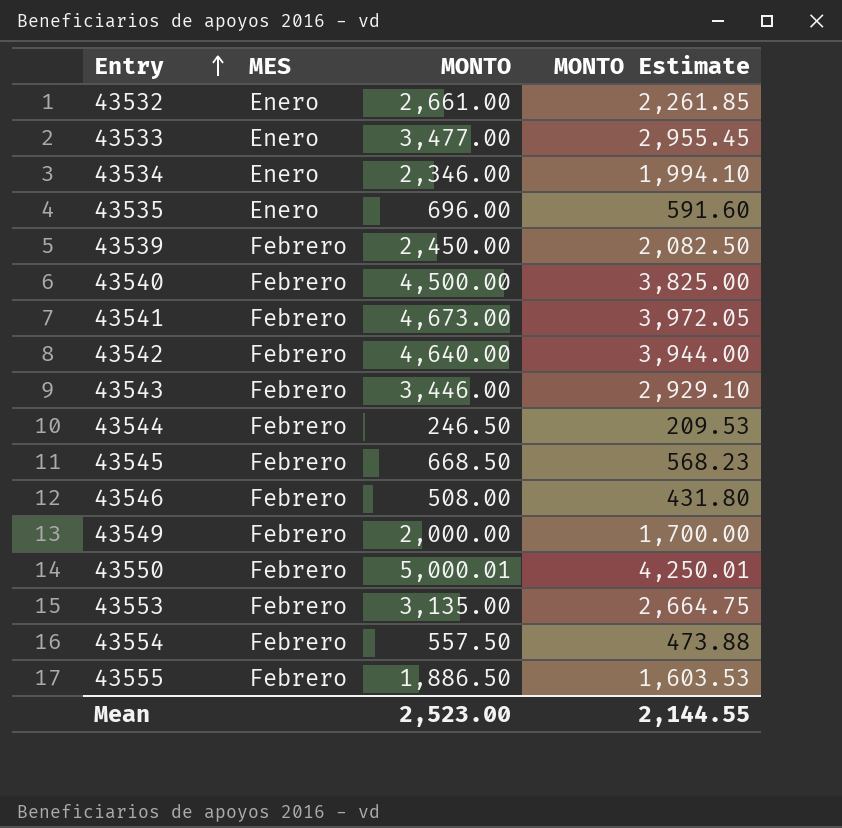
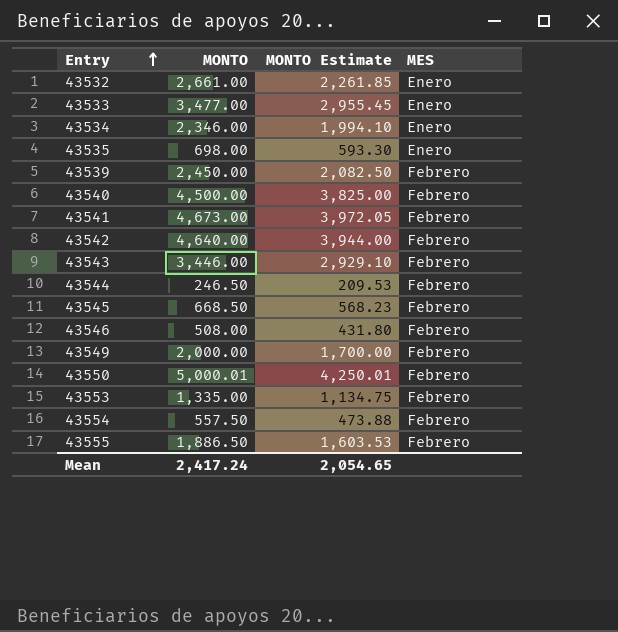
column MES | position: 2 -> 4
43535 | MONTO: 696.00 -> 698.00
43535 | MONTO Estimate: 591.60 -> 593.30
43553 | MONTO: 3,135.00 -> 1,335.00
43553 | MONTO Estimate: 2,664.75 -> 1,134.75
Mean | MONTO: 2,523.00 -> 2,417.24
Mean | MONTO Estimate: 2,144.55 -> 2,054.65

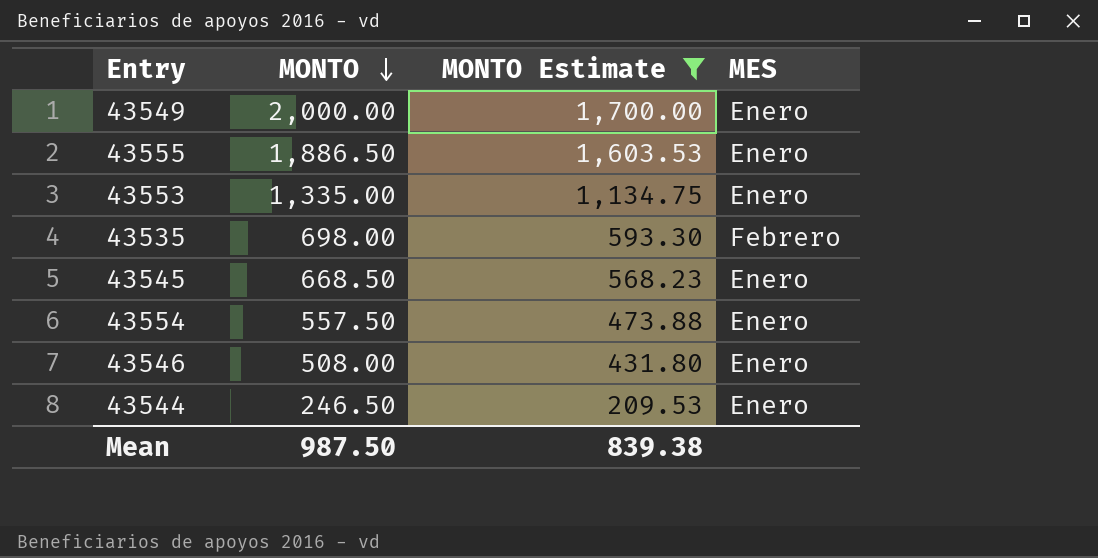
filter: none -> MONTO Estimate <= 1,700.00
row order: Entry ascending -> MONTO descending
43549 | MES: Febrero -> Enero
43555 | MES: Febrero -> Enero
43553 | MES: Febrero -> Enero
43535 | MES: Enero -> Febrero
43545 | MES: Febrero -> Enero
43554 | MES: Febrero -> Enero
43546 | MES: Febrero -> Enero
43544 | MES: Febrero -> Enero
Mean | MONTO: 2,417.24 -> 987.50
Mean | MONTO Estimate: 2,054.65 -> 839.38

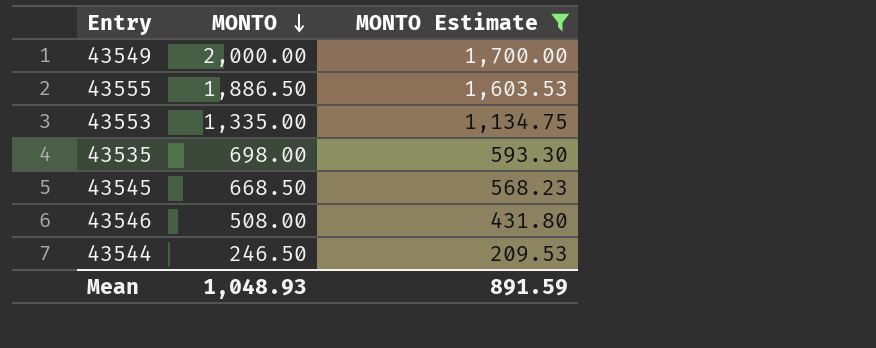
column MES | position: 4 -> none
row 43554: 557.50 | 473.88 | Enero -> none
Mean | MONTO: 987.50 -> 1,048.93
Mean | MONTO Estimate: 839.38 -> 891.59

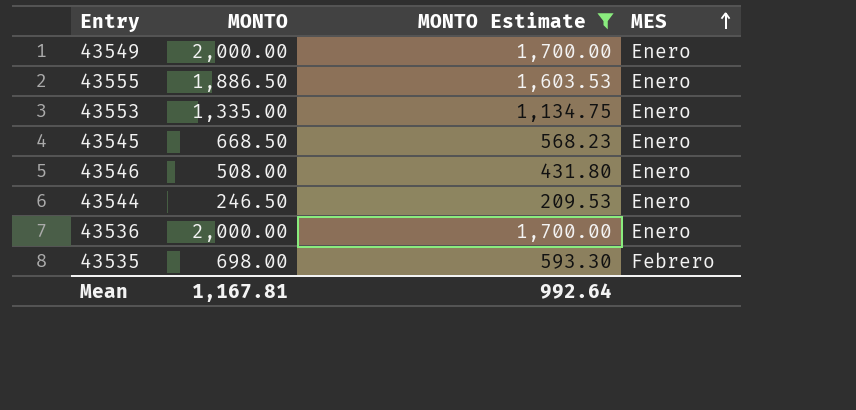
row order: MONTO descending -> MES ascending
column MES | position: none -> 4
row 43536: none -> 2,000.00 | 1,700.00 | Enero
Mean | MONTO: 1,048.93 -> 1,167.81
Mean | MONTO Estimate: 891.59 -> 992.64

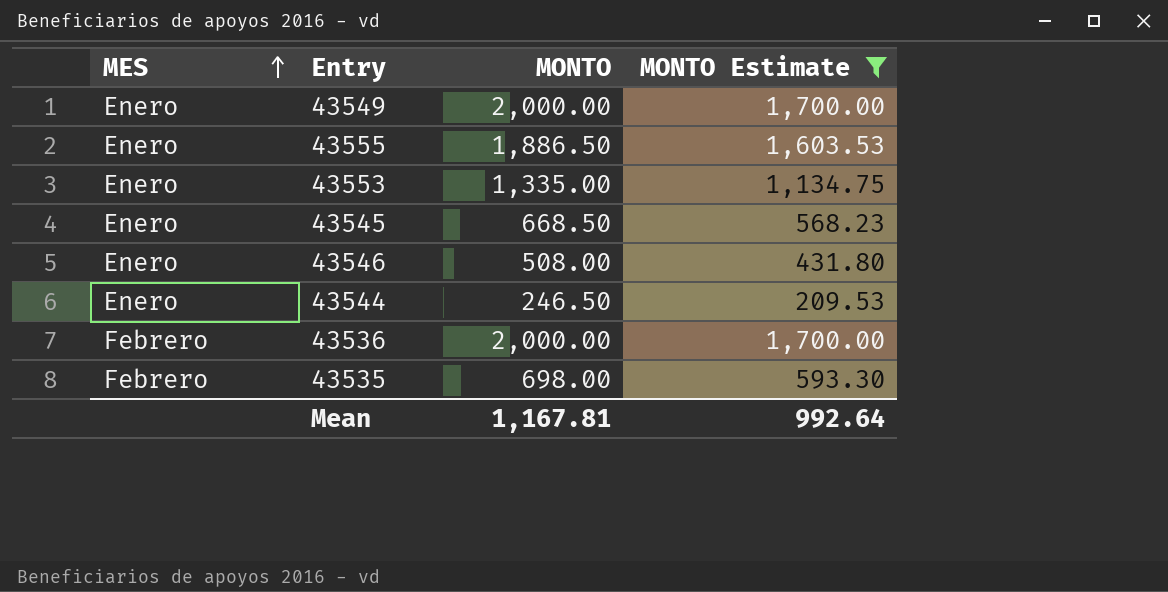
column MES | position: 4 -> 1
43536 | MES: Enero -> Febrero

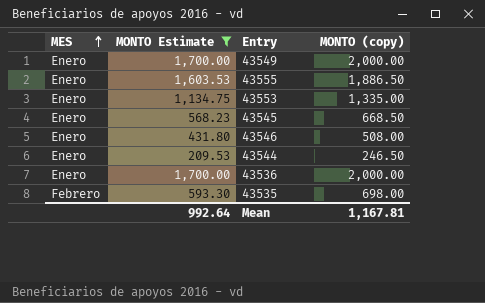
column MONTO Estimate | position: 4 -> 2
column name: MONTO -> MONTO (copy)
43536 | MES: Febrero -> Enero

